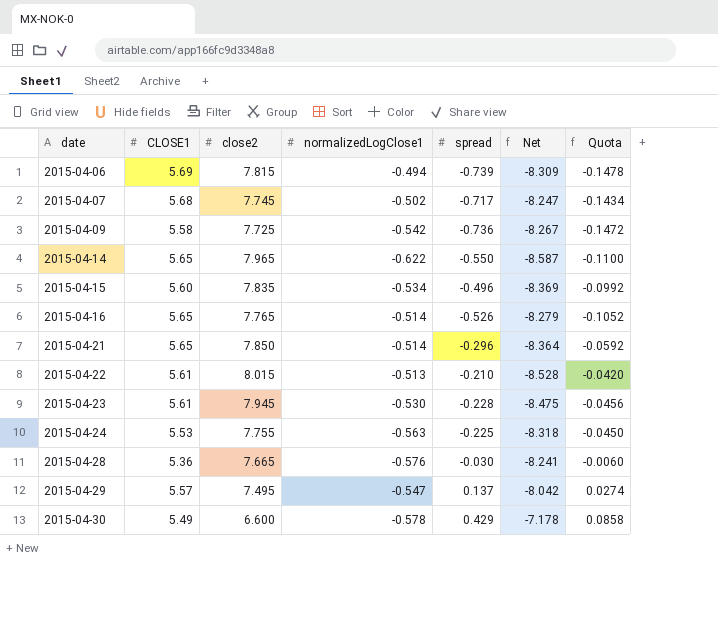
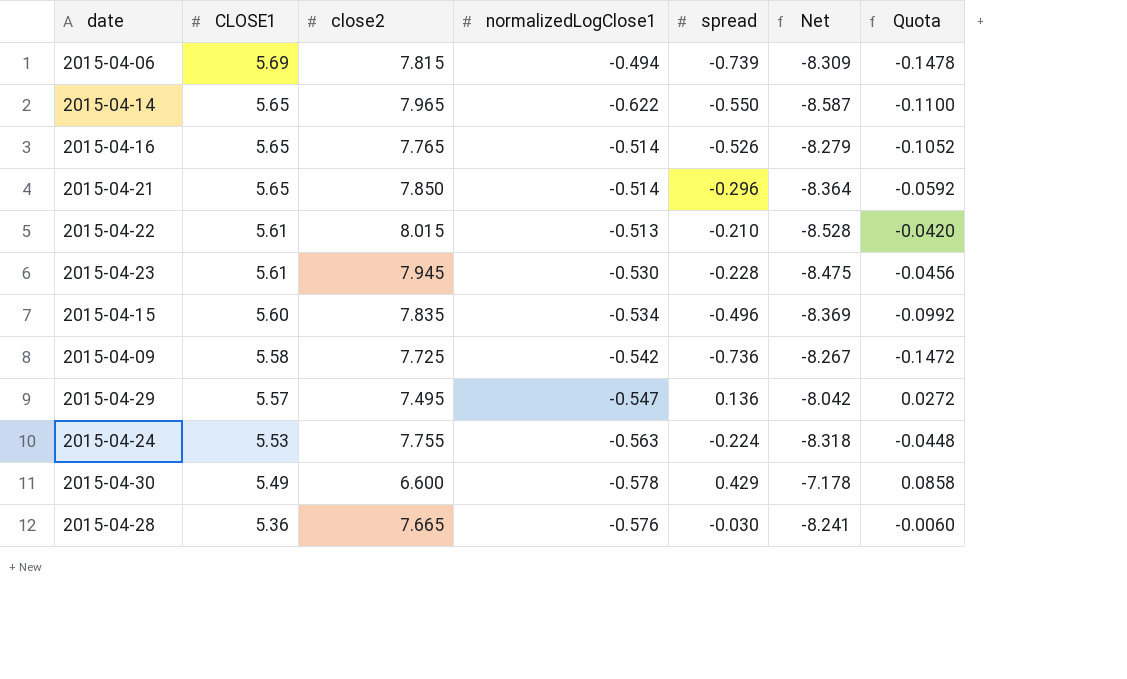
row order: date ascending -> CLOSE1 descending
row 2015-04-07: 5.68 | 7.745 | -0.502 | -0.717 | -8.247 | -0.1434 -> none
2015-04-29 | spread: 0.137 -> 0.136
2015-04-29 | Quota: 0.0274 -> 0.0272
2015-04-24 | spread: -0.225 -> -0.224
2015-04-24 | Quota: -0.0450 -> -0.0448

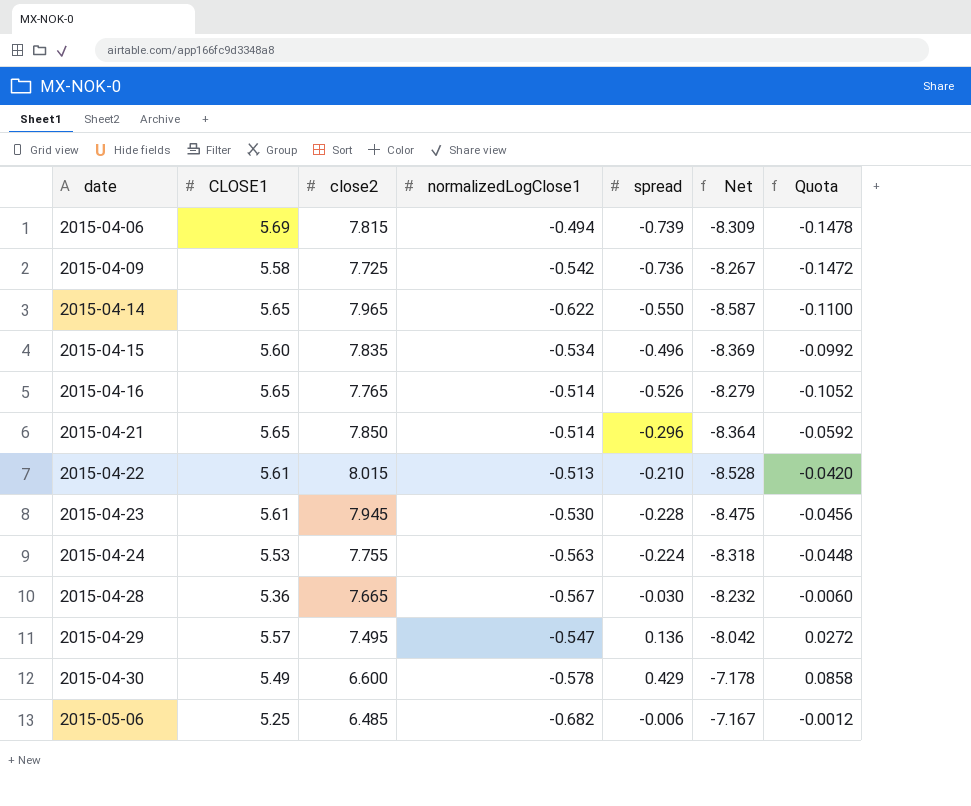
row order: CLOSE1 descending -> date ascending
2015-04-28 | normalizedLogClose1: -0.576 -> -0.567
2015-04-28 | Net: -8.241 -> -8.232
row 2015-05-06: none -> 5.25 | 6.485 | -0.682 | -0.006 | -7.167 | -0.0012

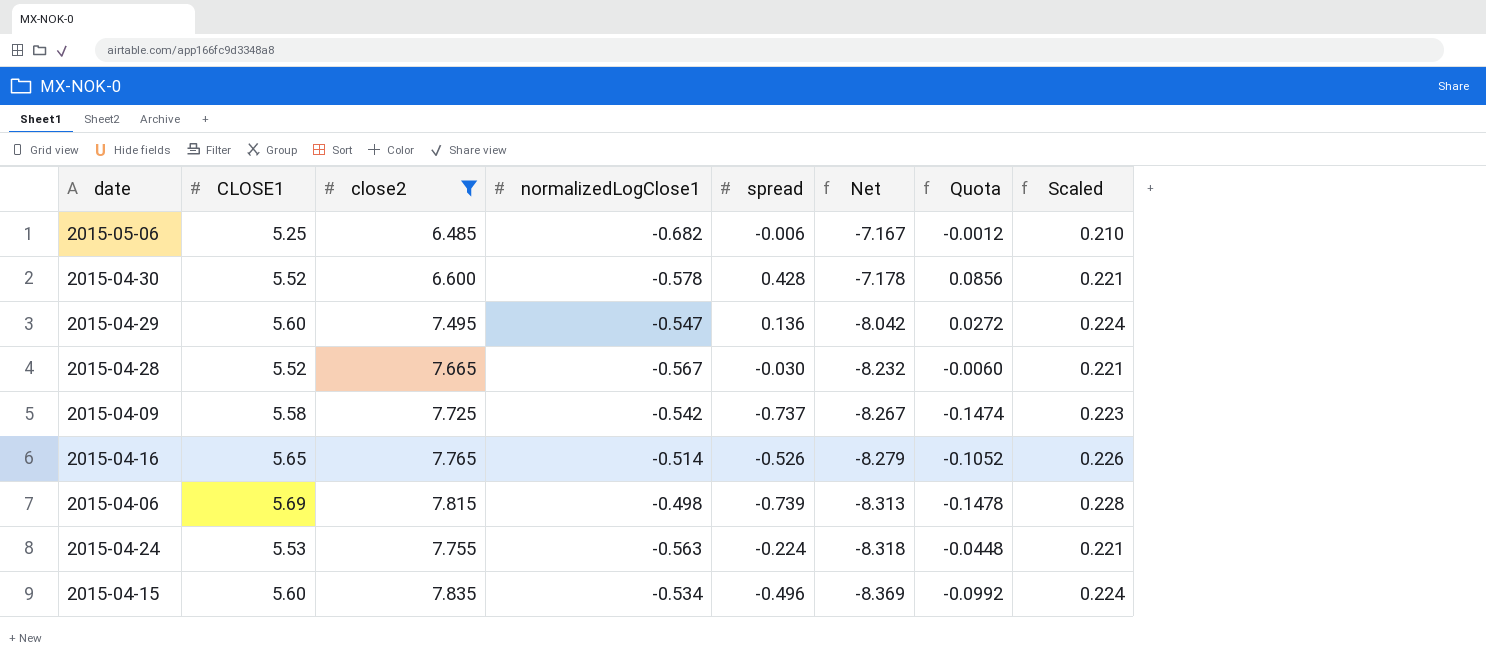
filter: none -> close2 <= 7.835
row order: date ascending -> Net descending
column Scaled | formula: none -> [CLOSE1] * 0.04
2015-04-30 | CLOSE1: 5.49 -> 5.52
2015-04-30 | spread: 0.429 -> 0.428
2015-04-30 | Quota: 0.0858 -> 0.0856
2015-04-29 | CLOSE1: 5.57 -> 5.60
2015-04-28 | CLOSE1: 5.36 -> 5.52
2015-04-09 | spread: -0.736 -> -0.737
2015-04-09 | Quota: -0.1472 -> -0.1474
2015-04-06 | normalizedLogClose1: -0.494 -> -0.498
2015-04-06 | Net: -8.309 -> -8.313

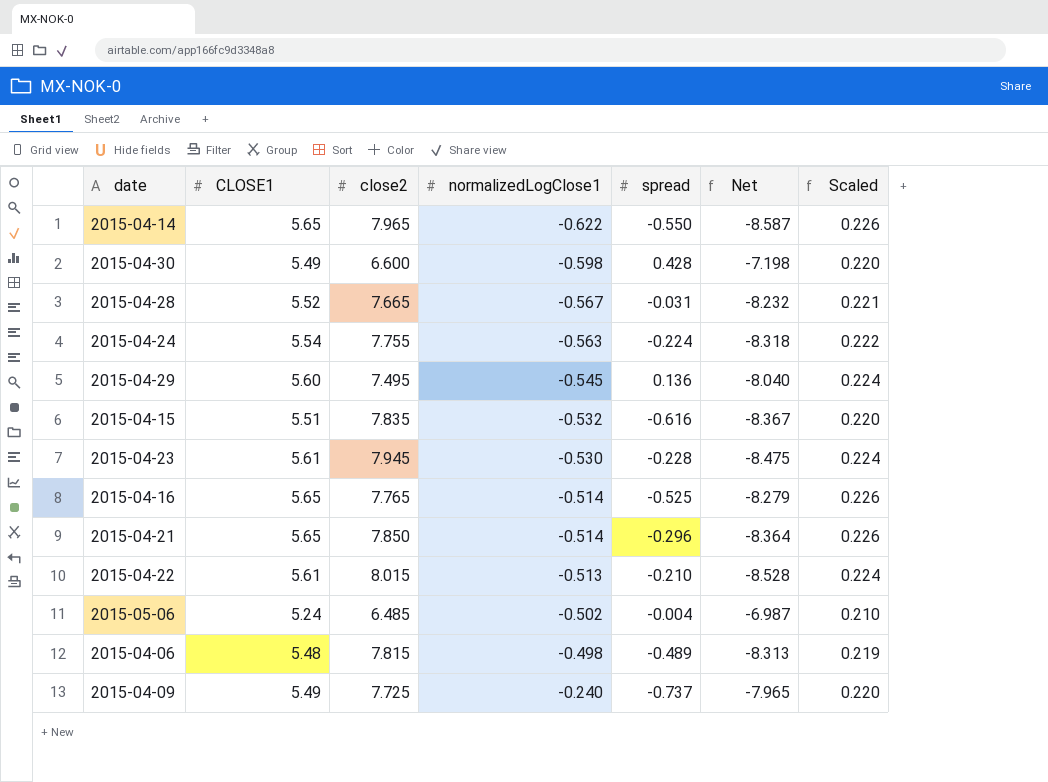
filter: close2 <= 7.835 -> none
row order: Net descending -> normalizedLogClose1 ascending
column Quota | formula: [spread] * 0.2 -> none
2015-04-30 | CLOSE1: 5.52 -> 5.49
2015-04-30 | normalizedLogClose1: -0.578 -> -0.598
2015-04-30 | Net: -7.178 -> -7.198
2015-04-30 | Scaled: 0.221 -> 0.220
2015-04-28 | spread: -0.030 -> -0.031
2015-04-24 | CLOSE1: 5.53 -> 5.54
2015-04-24 | Scaled: 0.221 -> 0.222
2015-04-29 | normalizedLogClose1: -0.547 -> -0.545
2015-04-29 | Net: -8.042 -> -8.040
2015-04-15 | CLOSE1: 5.60 -> 5.51
2015-04-15 | normalizedLogClose1: -0.534 -> -0.532
2015-04-15 | spread: -0.496 -> -0.616
2015-04-15 | Net: -8.369 -> -8.367
2015-04-15 | Scaled: 0.224 -> 0.220
2015-04-16 | spread: -0.526 -> -0.525
2015-05-06 | CLOSE1: 5.25 -> 5.24
2015-05-06 | normalizedLogClose1: -0.682 -> -0.502
2015-05-06 | spread: -0.006 -> -0.004
2015-05-06 | Net: -7.167 -> -6.987
2015-04-06 | CLOSE1: 5.69 -> 5.48
2015-04-06 | spread: -0.739 -> -0.489
2015-04-06 | Scaled: 0.228 -> 0.219
2015-04-09 | CLOSE1: 5.58 -> 5.49
2015-04-09 | normalizedLogClose1: -0.542 -> -0.240
2015-04-09 | Net: -8.267 -> -7.965
2015-04-09 | Scaled: 0.223 -> 0.220

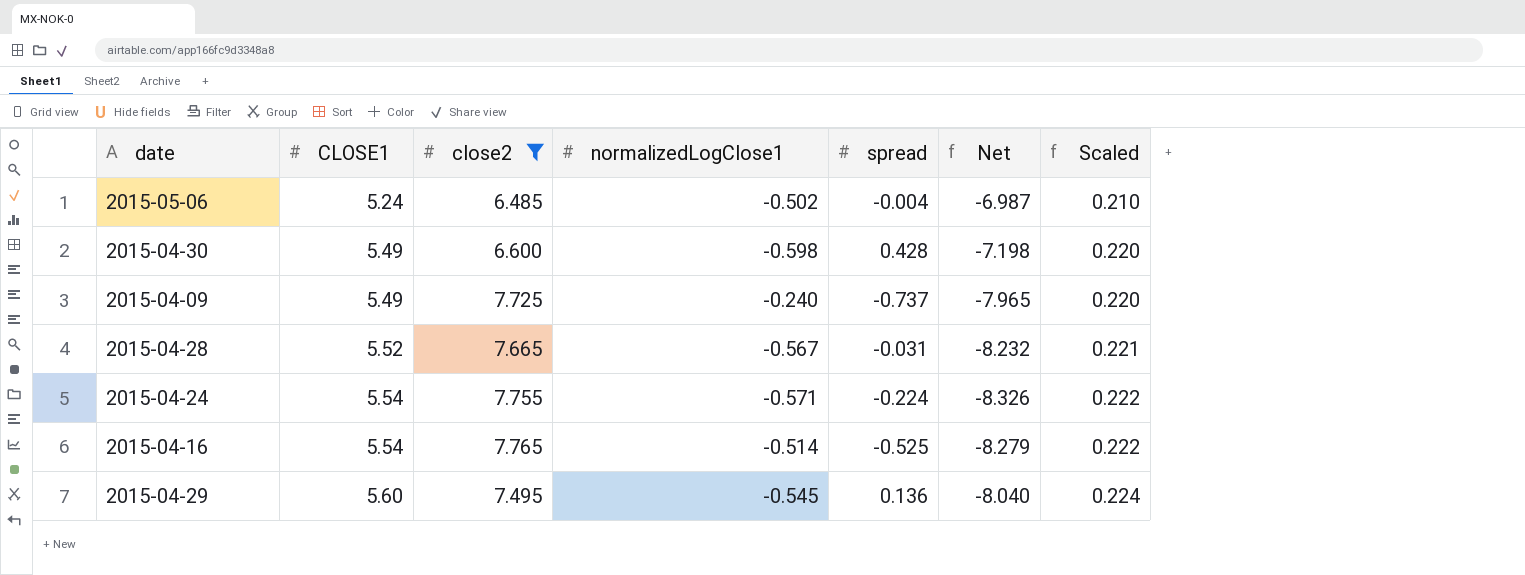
filter: none -> close2 <= 7.765
row order: normalizedLogClose1 ascending -> CLOSE1 ascending
2015-04-24 | normalizedLogClose1: -0.563 -> -0.571
2015-04-24 | Net: -8.318 -> -8.326
2015-04-16 | CLOSE1: 5.65 -> 5.54
2015-04-16 | Scaled: 0.226 -> 0.222

